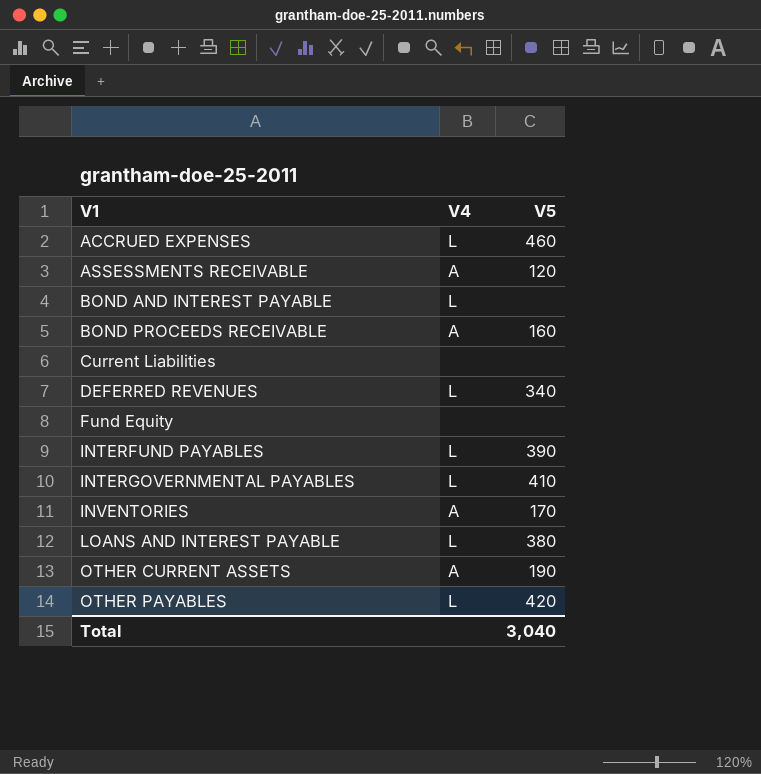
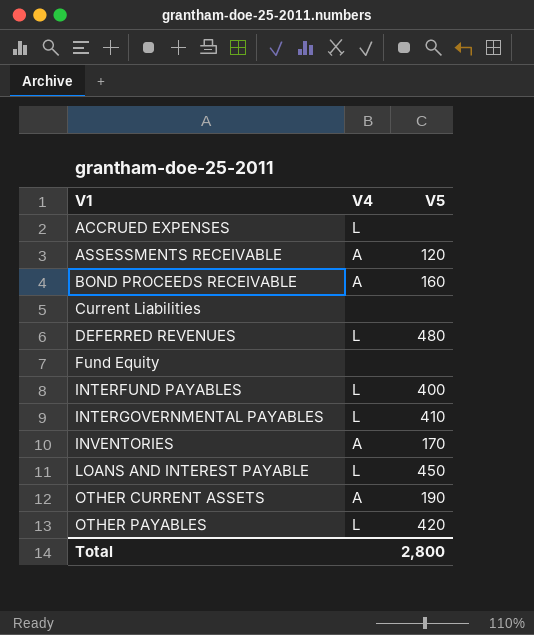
row BOND AND INTEREST PAYABLE: L | none -> none
ACCRUED EXPENSES | V5: 460 -> none
DEFERRED REVENUES | V5: 340 -> 480
INTERFUND PAYABLES | V5: 390 -> 400
LOANS AND INTEREST PAYABLE | V5: 380 -> 450
Total | V5: 3,040 -> 2,800

